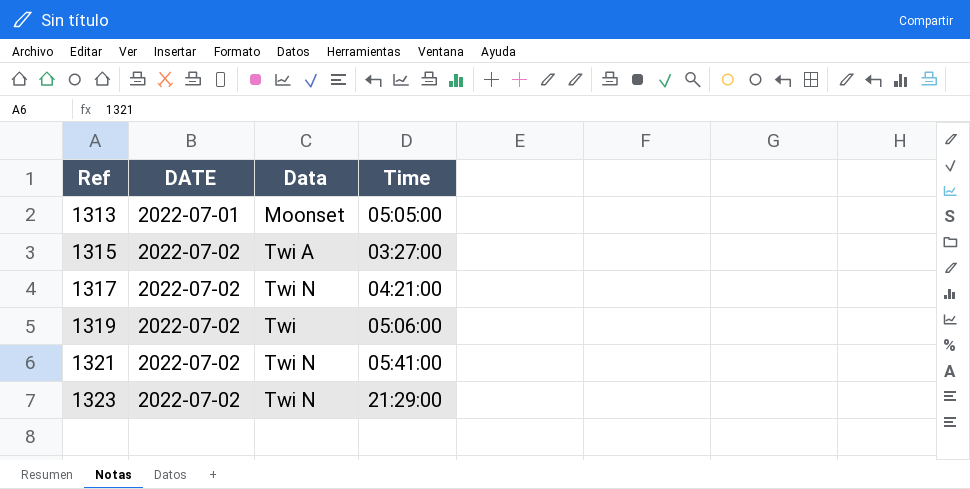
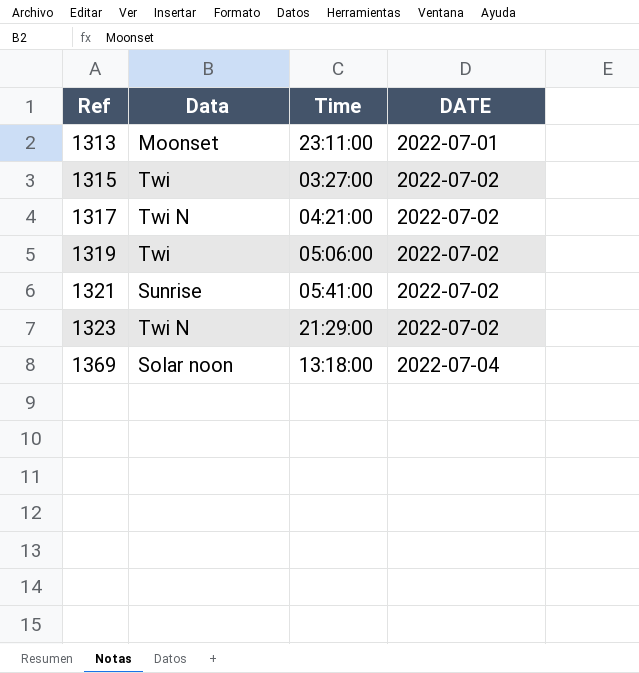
column DATE | position: 2 -> 4
1313 | Time: 05:05:00 -> 23:11:00
1315 | Data: Twi A -> Twi
1321 | Data: Twi N -> Sunrise
row 1369: none -> Solar noon | 13:18:00 | 2022-07-04

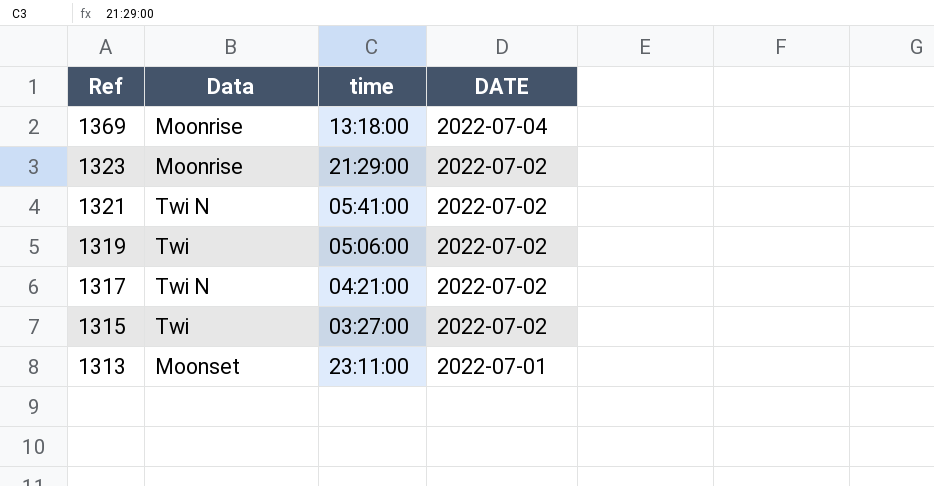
row order: Ref ascending -> Ref descending
column name: Time -> time
1369 | Data: Solar noon -> Moonrise
1323 | Data: Twi N -> Moonrise
1321 | Data: Sunrise -> Twi N

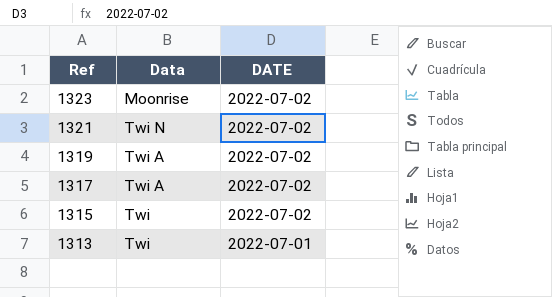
column time | position: 3 -> none
row 1369: Moonrise | 13:18:00 | 2022-07-04 -> none
1319 | Data: Twi -> Twi A
1317 | Data: Twi N -> Twi A
1313 | Data: Moonset -> Twi

